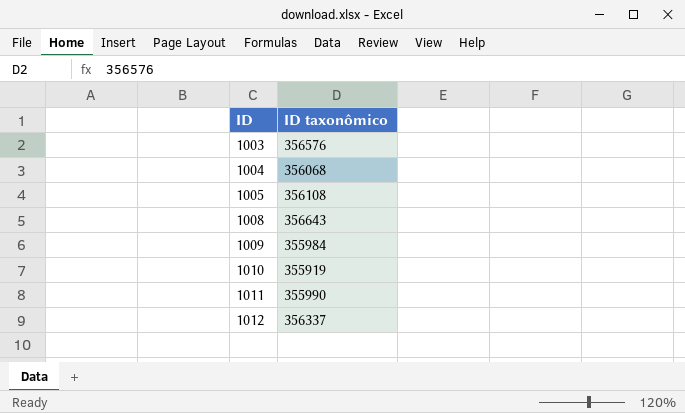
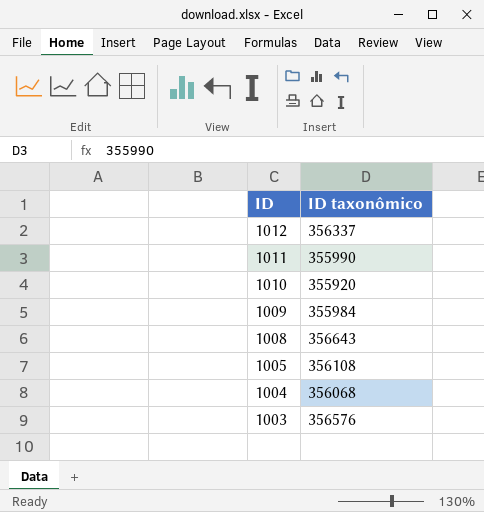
row order: ID ascending -> ID descending
1010 | ID taxonômico: 355919 -> 355920

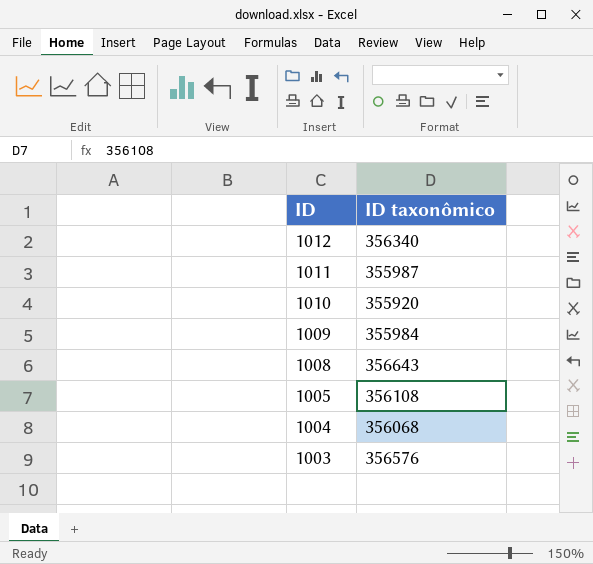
1012 | ID taxonômico: 356337 -> 356340
1011 | ID taxonômico: 355990 -> 355987

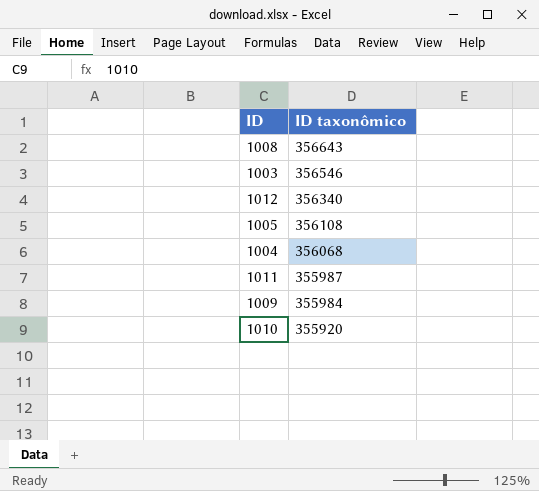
row order: ID descending -> ID taxonômico descending
1003 | ID taxonômico: 356576 -> 356546

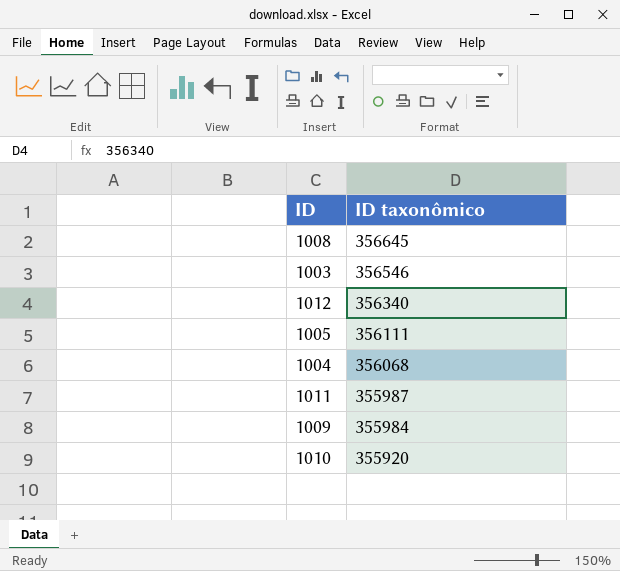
1008 | ID taxonômico: 356643 -> 356645
1005 | ID taxonômico: 356108 -> 356111

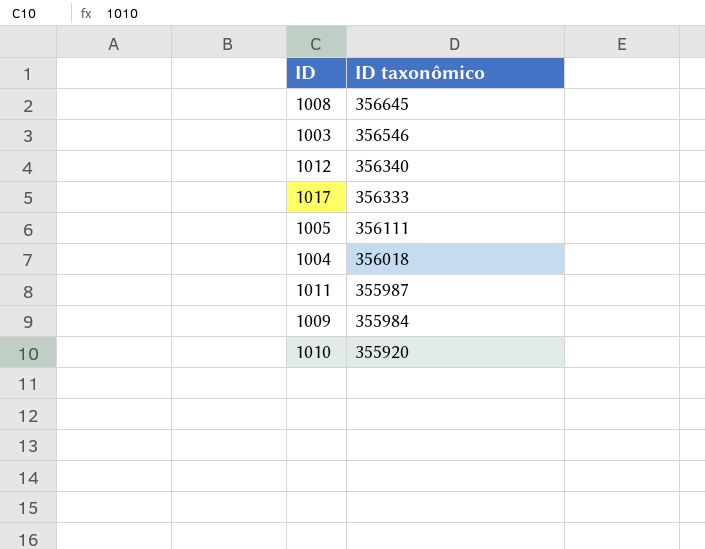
row 1017: none -> 356333
1004 | ID taxonômico: 356068 -> 356018

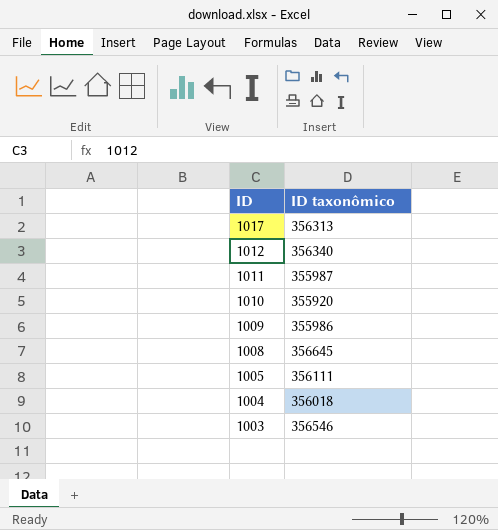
row order: ID taxonômico descending -> ID descending
1017 | ID taxonômico: 356333 -> 356313
1009 | ID taxonômico: 355984 -> 355986

